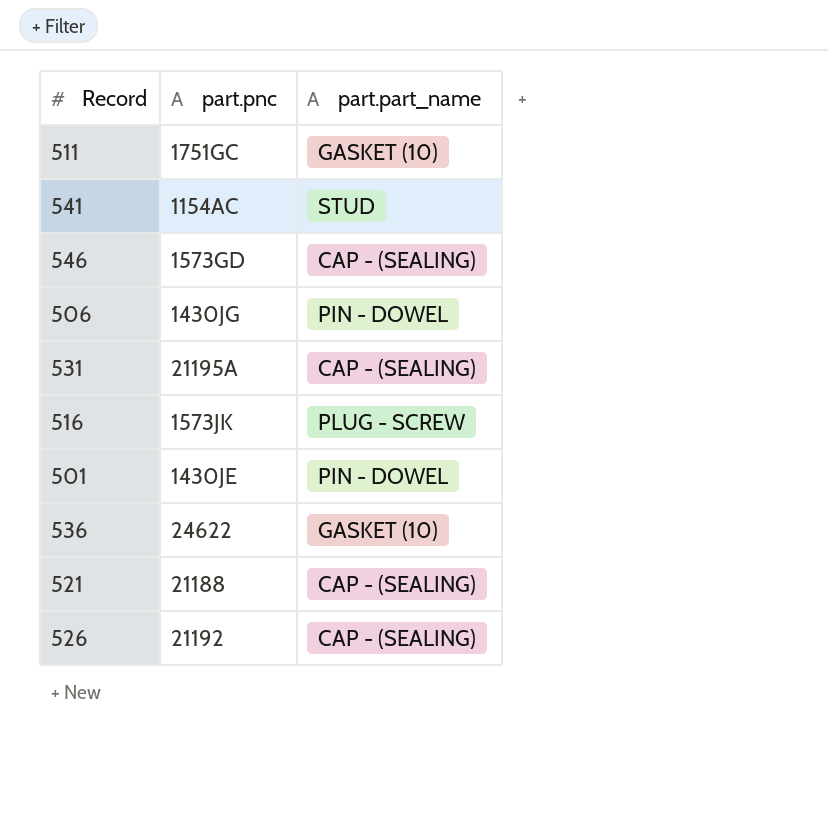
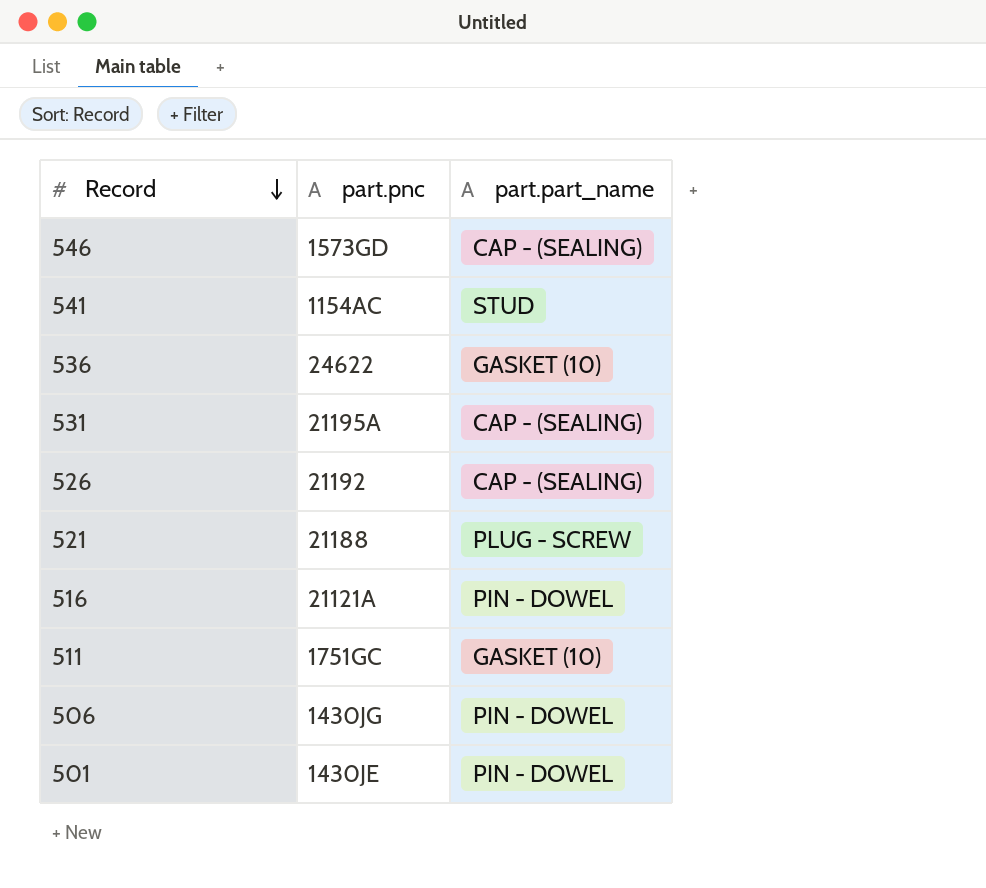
row order: none -> Record descending
521 | part.part_name: CAP - (SEALING) -> PLUG - SCREW
516 | part.pnc: 1573JK -> 21121A
516 | part.part_name: PLUG - SCREW -> PIN - DOWEL

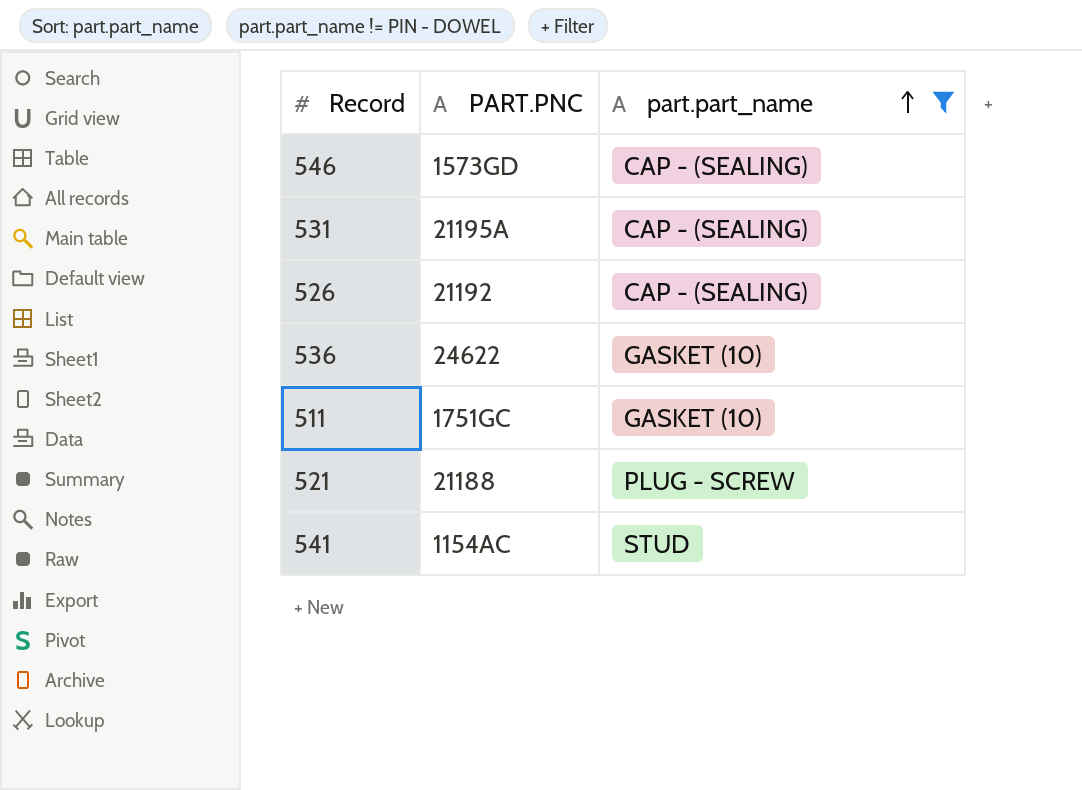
filter: none -> part.part_name != PIN - DOWEL
row order: Record descending -> part.part_name ascending
column name: part.pnc -> PART.PNC

